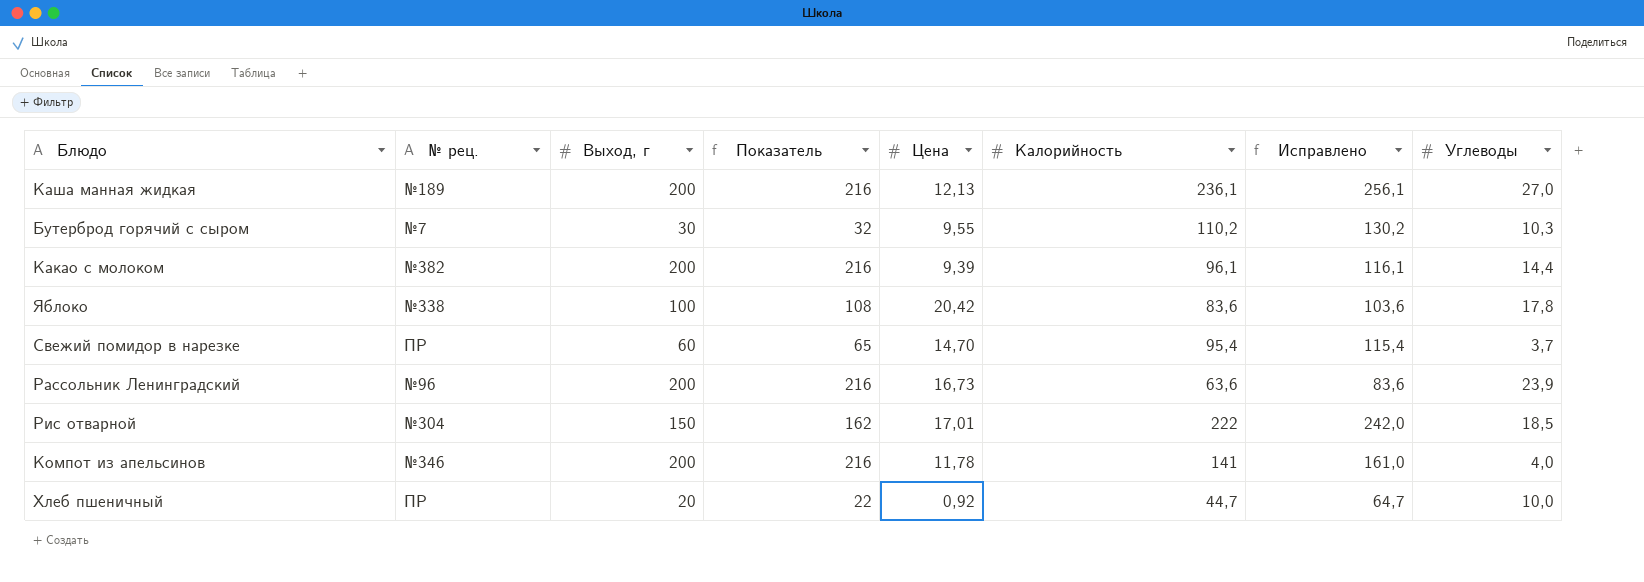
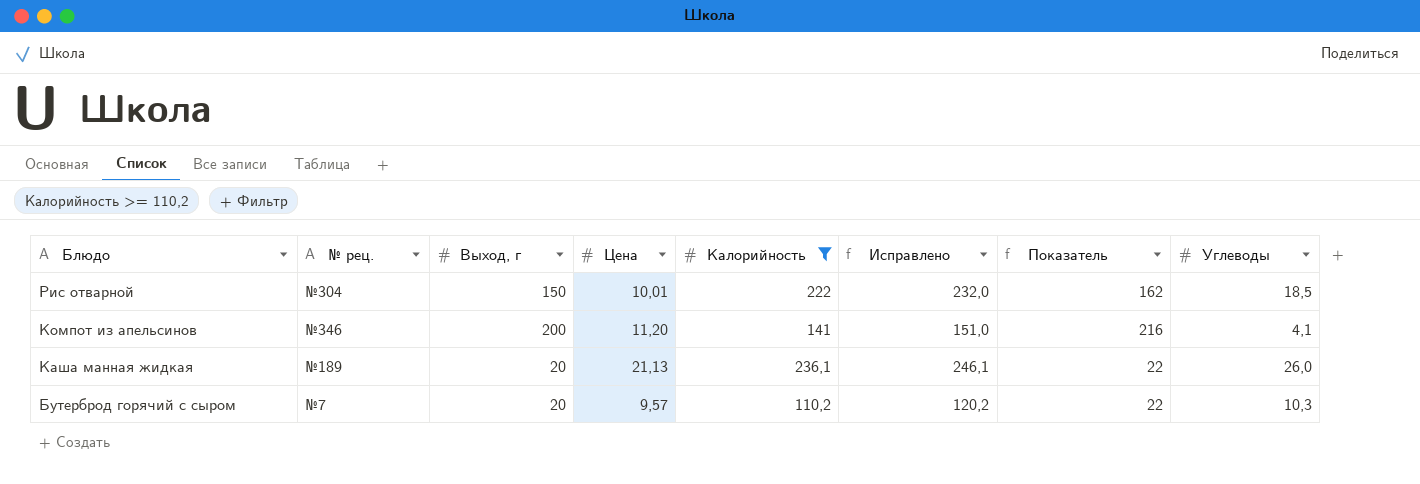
filter: none -> Калорийность >= 110,2
row order: none -> Блюдо descending
column Исправлено | formula: [Калорийность] + 20 -> [Калорийность] + 10
column Показатель | position: 4 -> 7
Рис отварной | Цена: 17,01 -> 10,01
Компот из апельсинов | Цена: 11,78 -> 11,20
Компот из апельсинов | Углеводы: 4,0 -> 4,1
Каша манная жидкая | Выход, г: 200 -> 20
Каша манная жидкая | Цена: 12,13 -> 21,13
Каша манная жидкая | Показатель: 216 -> 22
Каша манная жидкая | Углеводы: 27,0 -> 26,0
Бутерброд горячий с сыром | Выход, г: 30 -> 20
Бутерброд горячий с сыром | Цена: 9,55 -> 9,57
Бутерброд горячий с сыром | Показатель: 32 -> 22

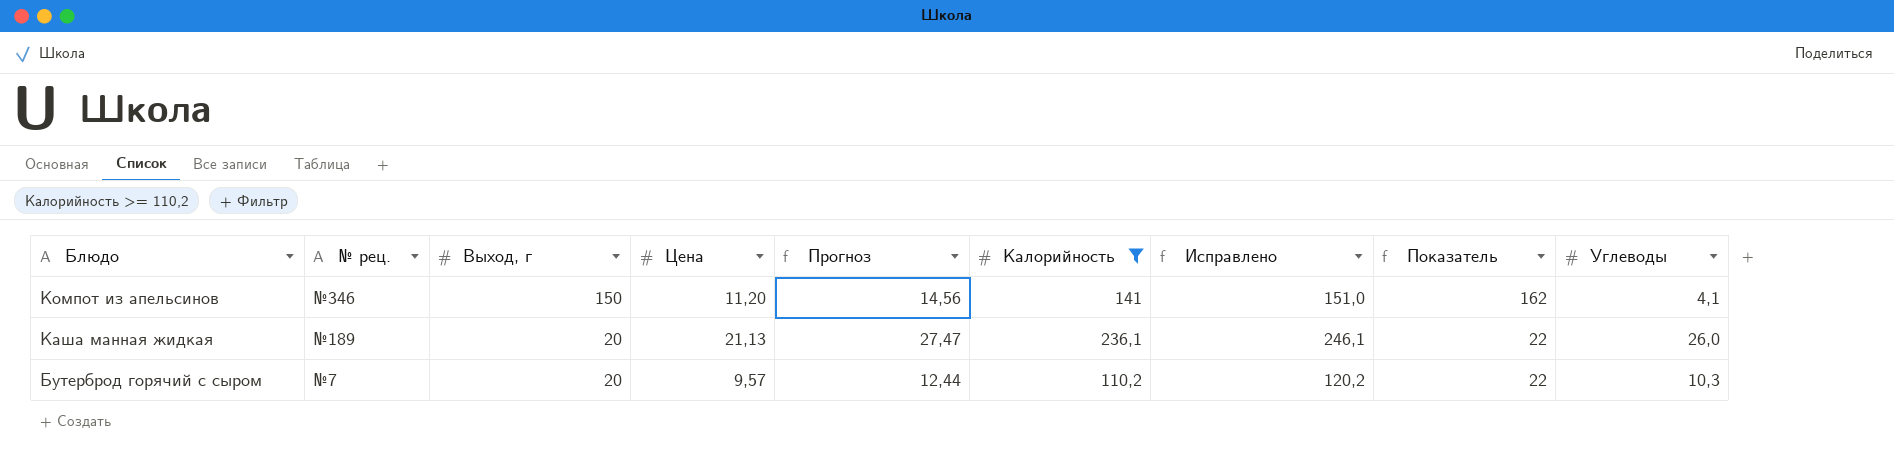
column Прогноз | formula: none -> [Цена] * 1,3
row Рис отварной: №304 | 150 | 10,01 | 222 | 232,0 | 162 | 18,5 -> none
Компот из апельсинов | Выход, г: 200 -> 150
Компот из апельсинов | Показатель: 216 -> 162

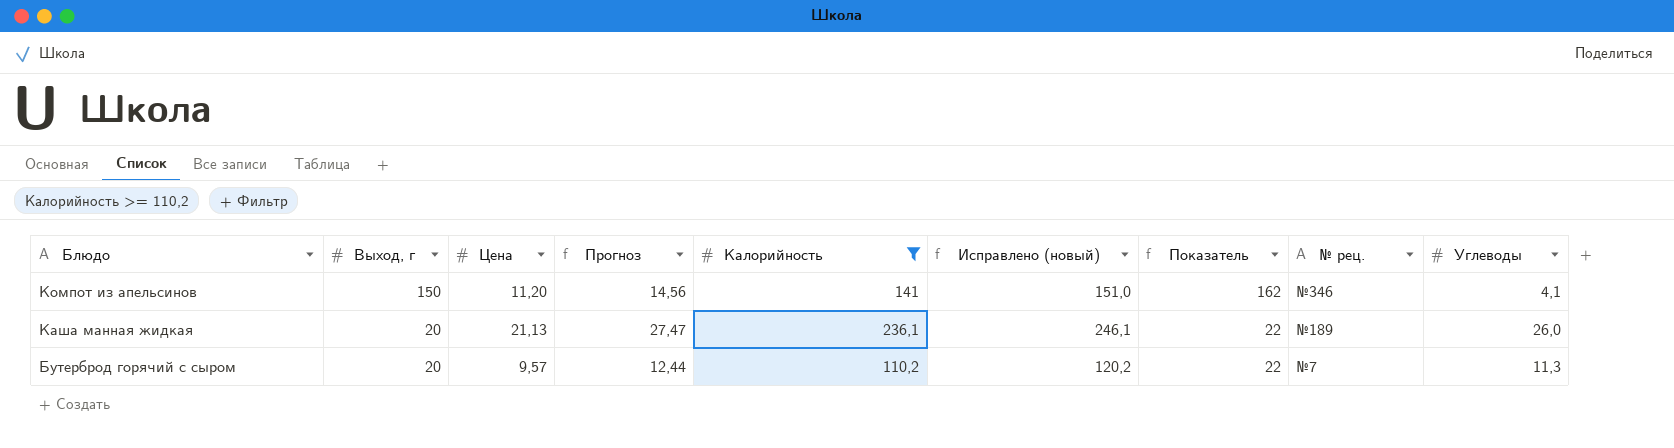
column name: Исправлено -> Исправлено (новый)
column № рец. | position: 2 -> 8
Бутерброд горячий с сыром | Углеводы: 10,3 -> 11,3

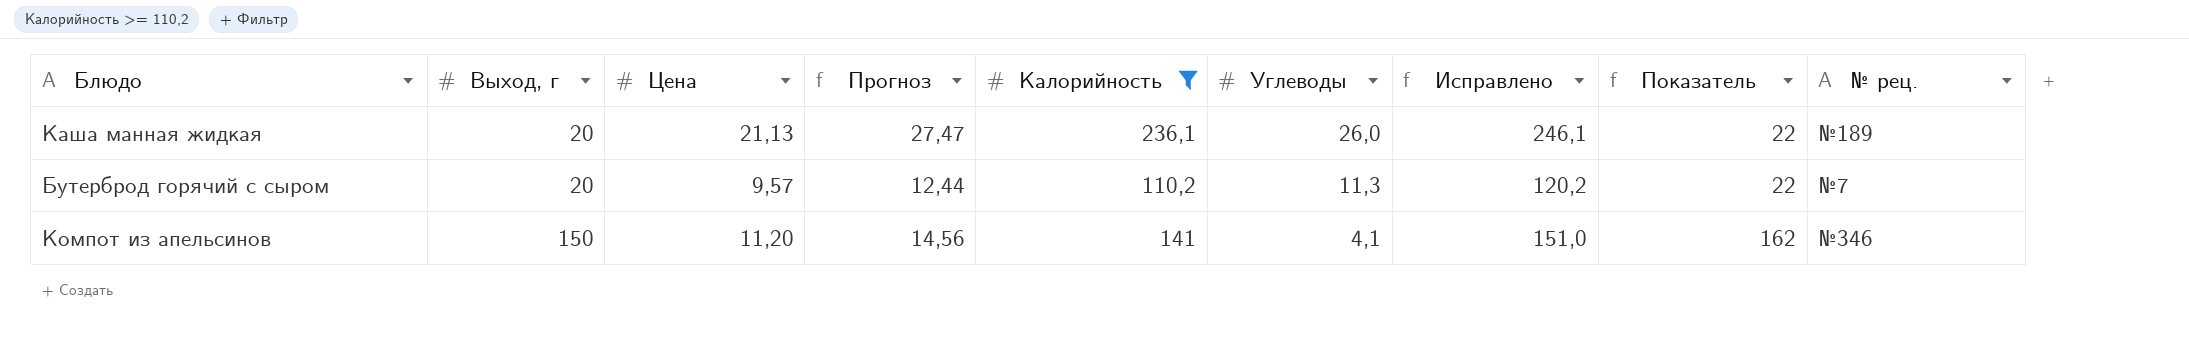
row order: Блюдо descending -> Выход, г ascending
column Углеводы | position: 9 -> 6
column name: Исправлено (новый) -> Исправлено

